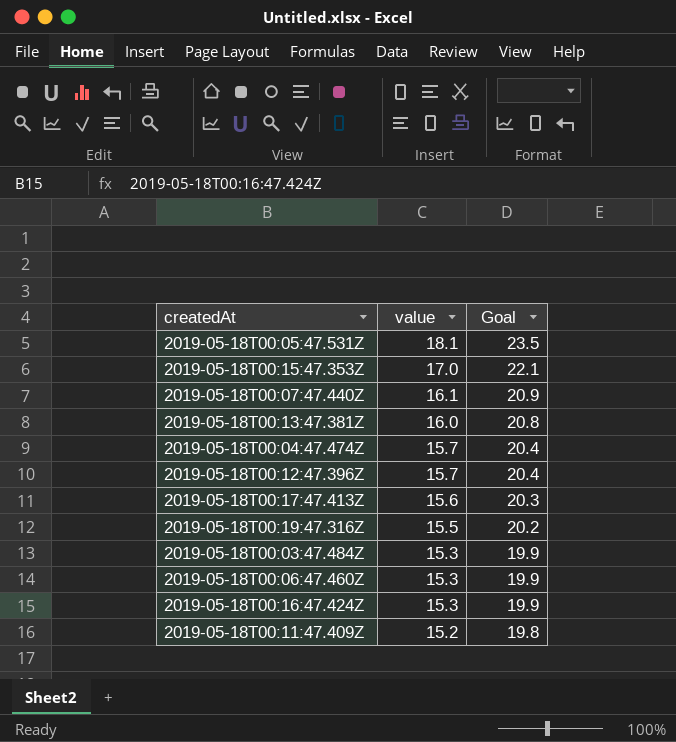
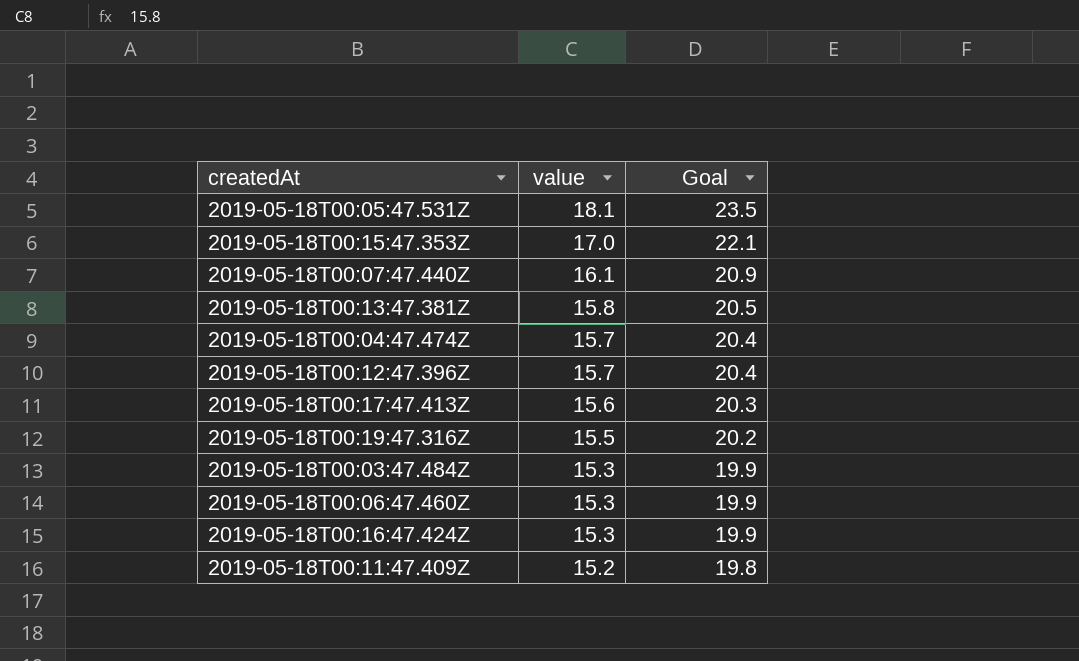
2019-05-18T00:13:47.381Z | value: 16.0 -> 15.8
2019-05-18T00:13:47.381Z | Goal: 20.8 -> 20.5

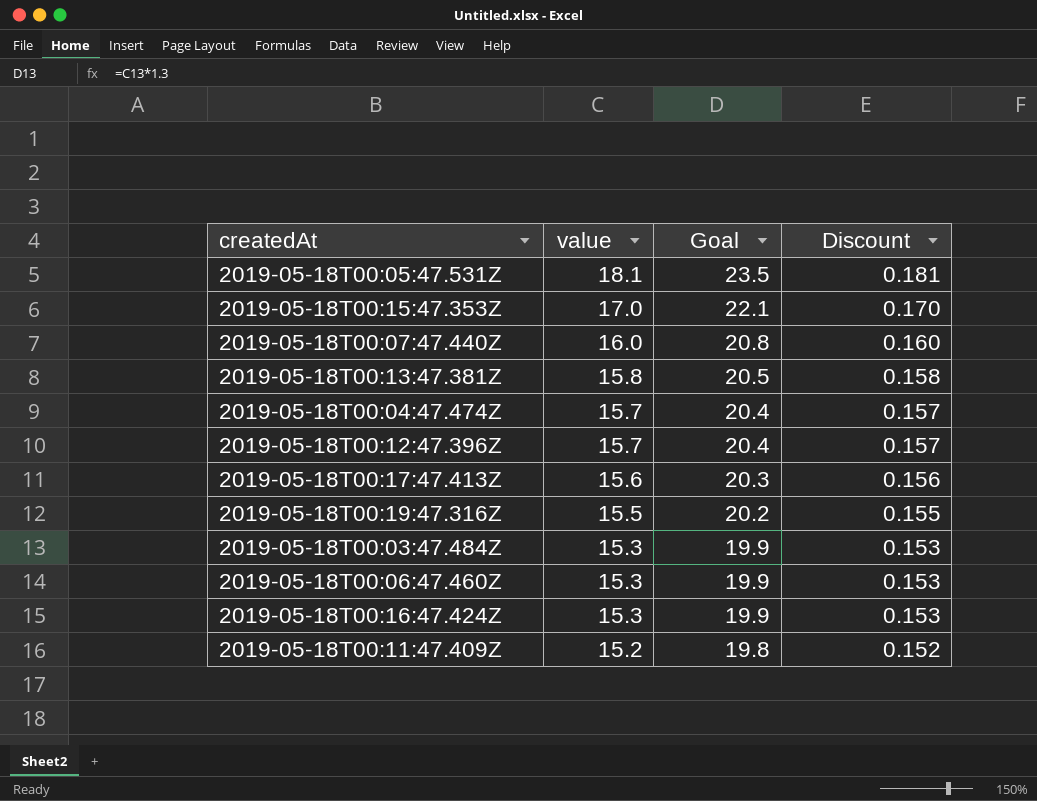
column Discount | formula: none -> [value] * 0.01
2019-05-18T00:07:47.440Z | value: 16.1 -> 16.0
2019-05-18T00:07:47.440Z | Goal: 20.9 -> 20.8

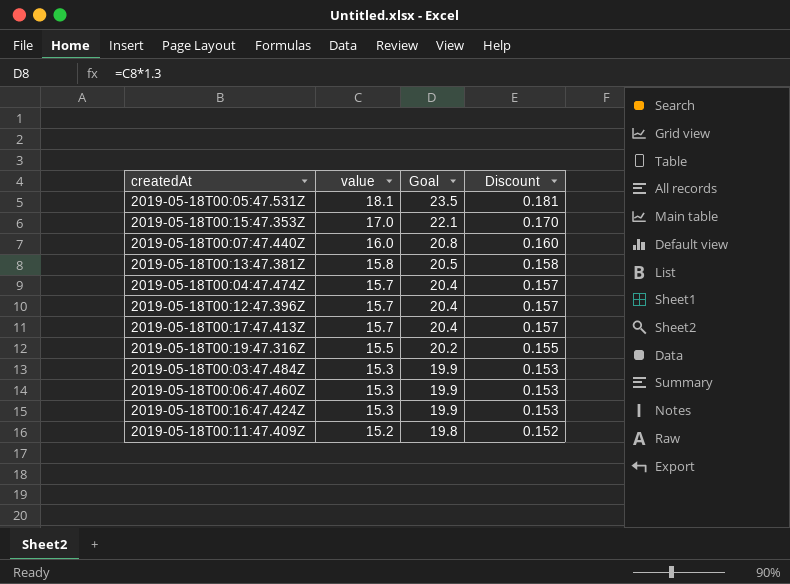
2019-05-18T00:17:47.413Z | value: 15.6 -> 15.7
2019-05-18T00:17:47.413Z | Goal: 20.3 -> 20.4
2019-05-18T00:17:47.413Z | Discount: 0.156 -> 0.157

